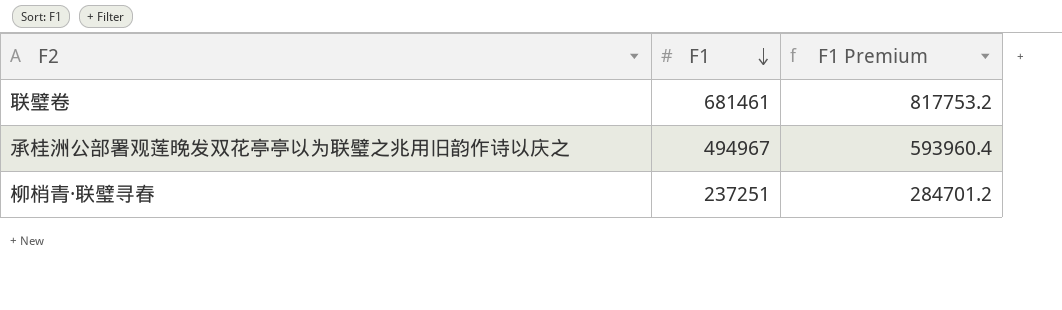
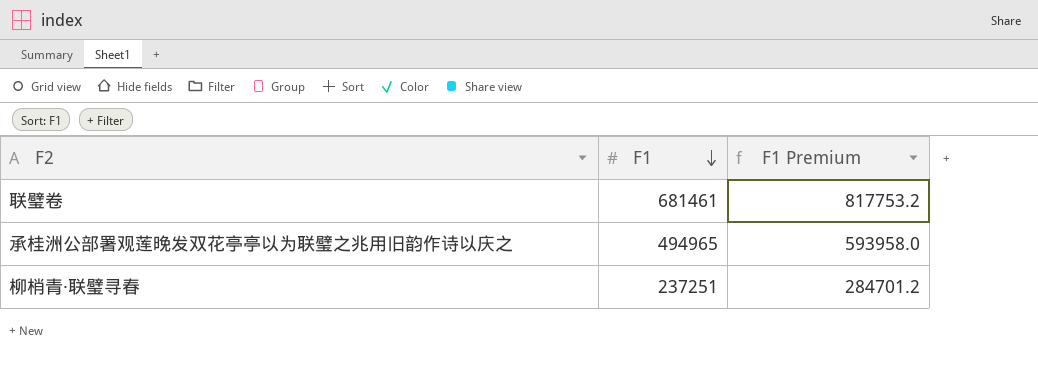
承桂洲公部署观莲晚发双花亭亭以为联璧之兆用旧韵作诗以庆之 | F1: 494967 -> 494965
承桂洲公部署观莲晚发双花亭亭以为联璧之兆用旧韵作诗以庆之 | F1 Premium: 593960.4 -> 593958.0

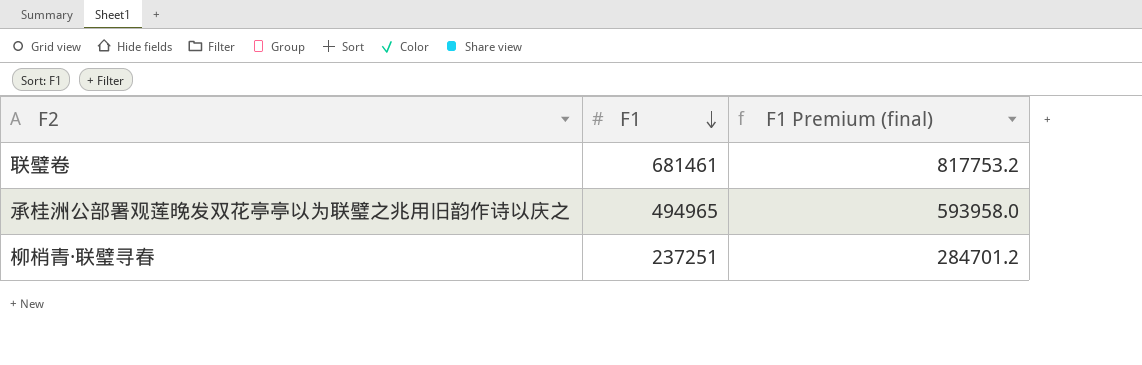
column name: F1 Premium -> F1 Premium (final)

